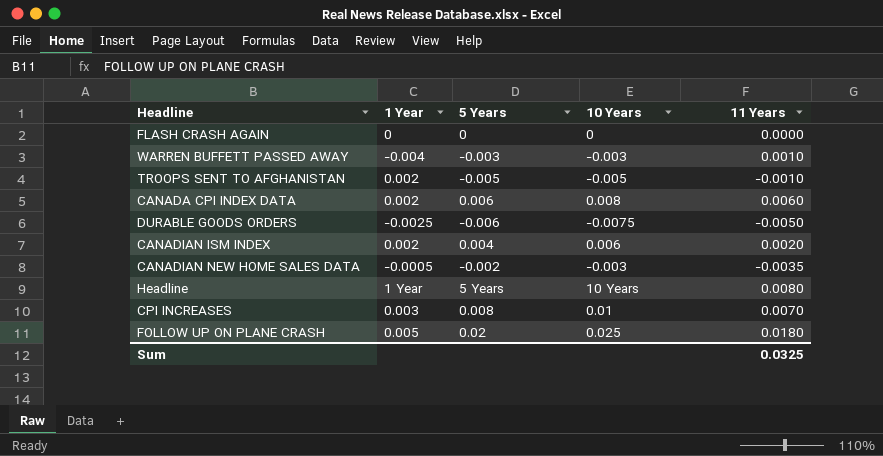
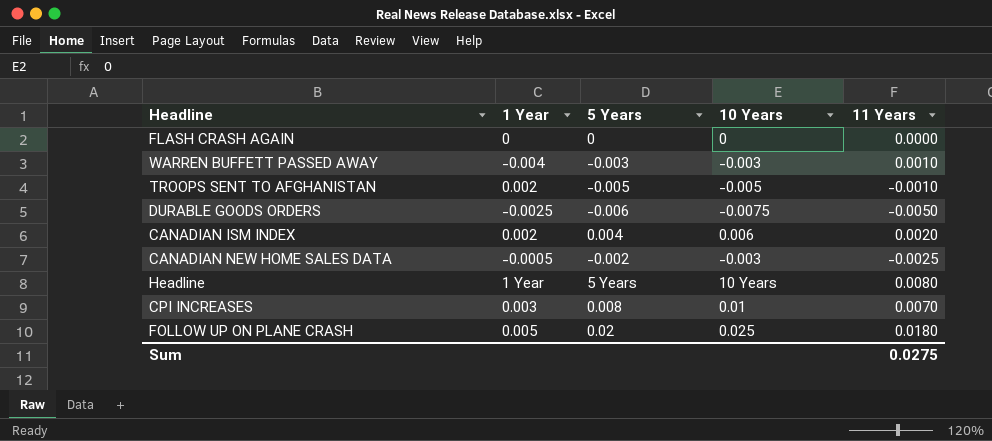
row CANADA CPI INDEX DATA: 0.002 | 0.006 | 0.008 | 0.0060 -> none
CANADIAN NEW HOME SALES DATA | 11 Years: -0.0035 -> -0.0025
Sum | 11 Years: 0.0325 -> 0.0275

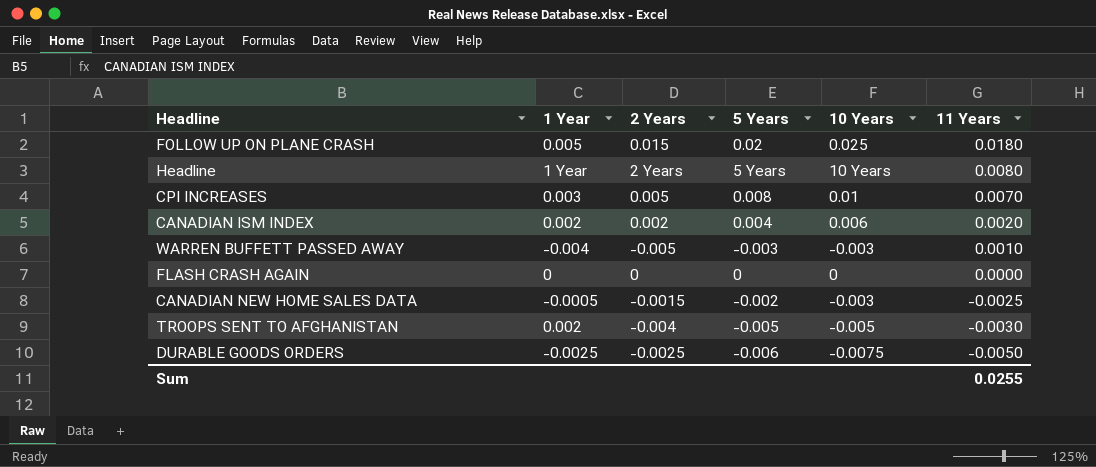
row order: none -> 11 Years descending
column 2 Years | position: none -> 3
TROOPS SENT TO AFGHANISTAN | 11 Years: -0.0010 -> -0.0030
Sum | 11 Years: 0.0275 -> 0.0255

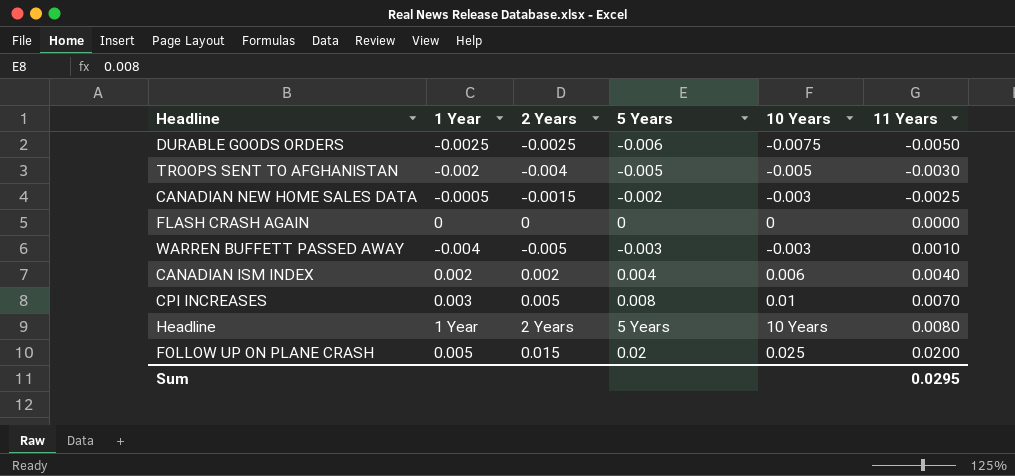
row order: 11 Years descending -> 11 Years ascending
TROOPS SENT TO AFGHANISTAN | 1 Year: 0.002 -> -0.002
CANADIAN ISM INDEX | 11 Years: 0.0020 -> 0.0040
FOLLOW UP ON PLANE CRASH | 11 Years: 0.0180 -> 0.0200
Sum | 11 Years: 0.0255 -> 0.0295

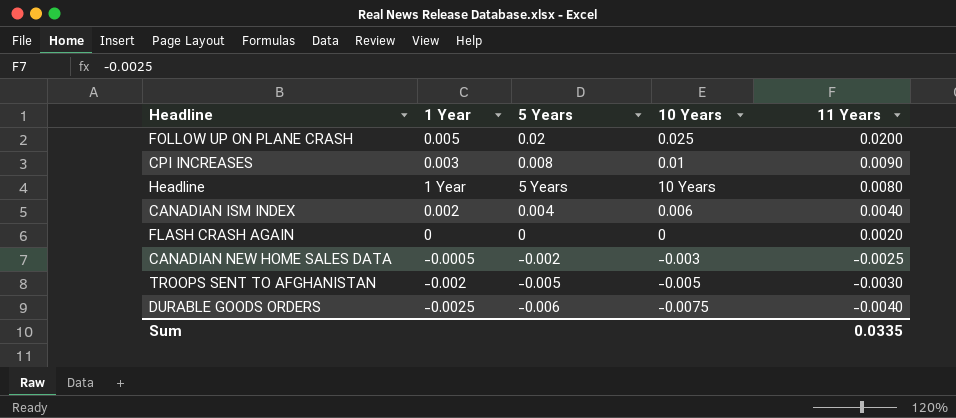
row order: 11 Years ascending -> 11 Years descending
column 2 Years | position: 3 -> none
row WARREN BUFFETT PASSED AWAY: -0.004 | -0.005 | -0.003 | -0.003 | 0.0010 -> none
CPI INCREASES | 11 Years: 0.0070 -> 0.0090
FLASH CRASH AGAIN | 11 Years: 0.0000 -> 0.0020
DURABLE GOODS ORDERS | 11 Years: -0.0050 -> -0.0040
Sum | 11 Years: 0.0295 -> 0.0335

